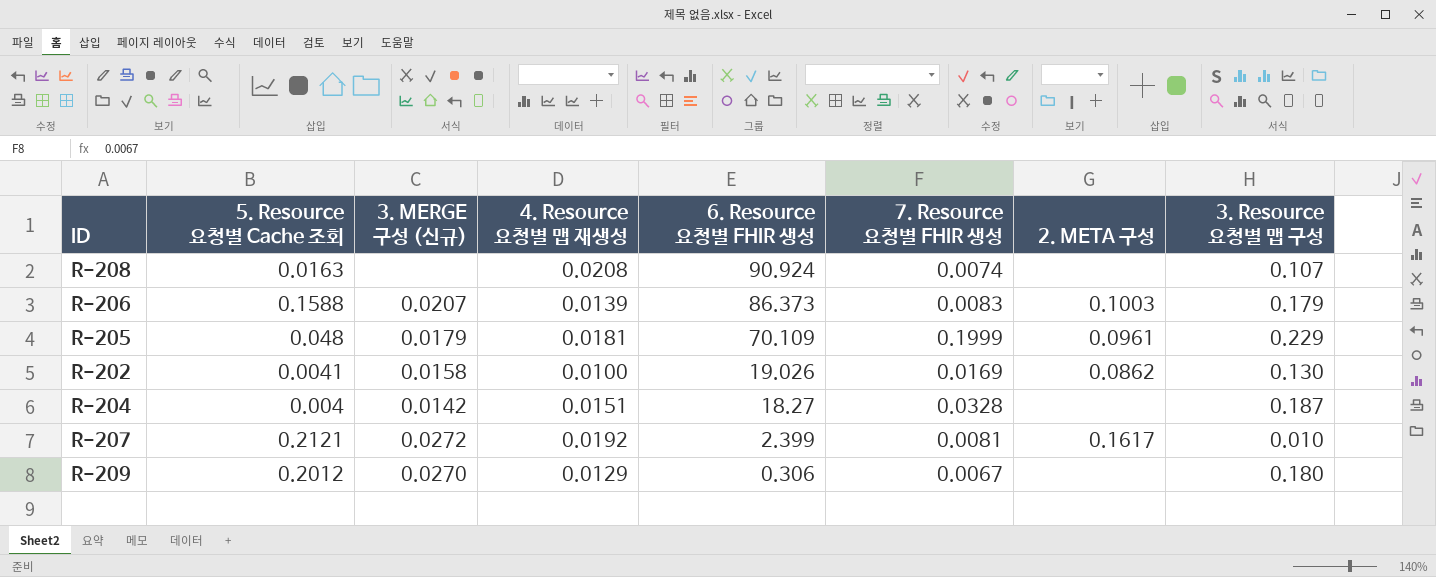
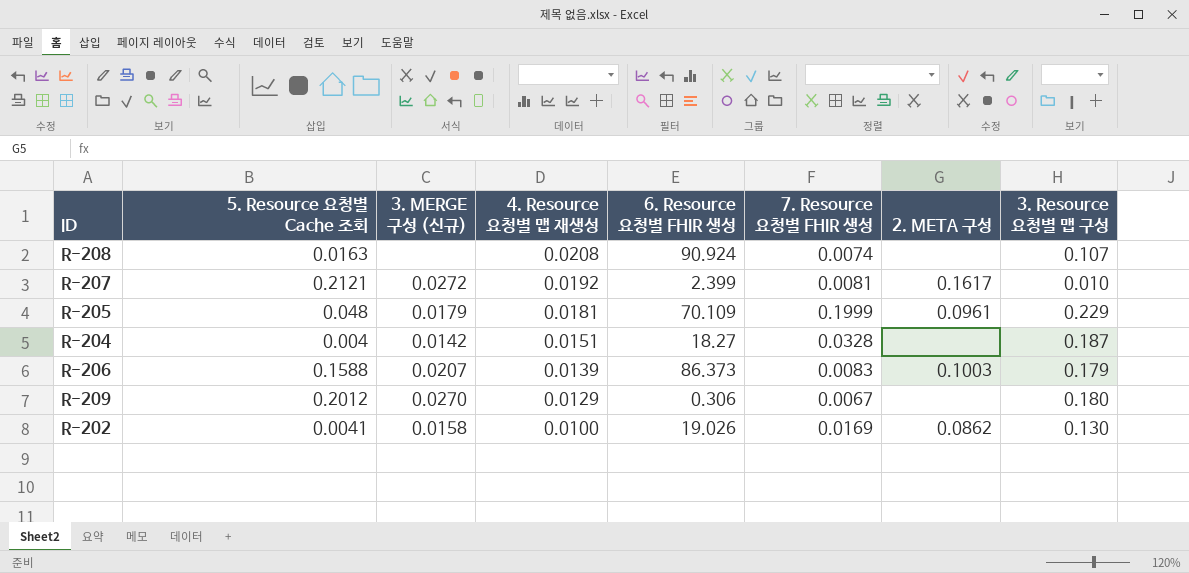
row order: 6. Resource 요청별 FHIR 생성 descending -> 4. Resource 요청별 맵 재생성 descending

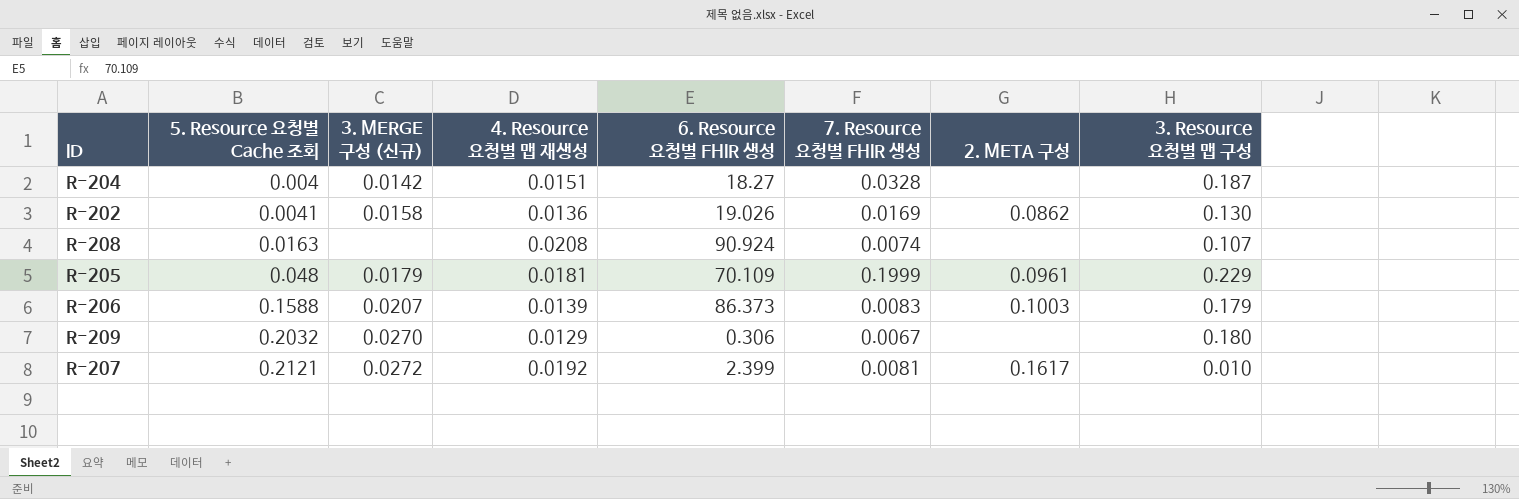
row order: 4. Resource 요청별 맵 재생성 descending -> 5. Resource 요청별 Cache 조회 ascending
R-202 | 4. Resource 요청별 맵 재생성: 0.0100 -> 0.0136
R-209 | 5. Resource 요청별 Cache 조회: 0.2012 -> 0.2032

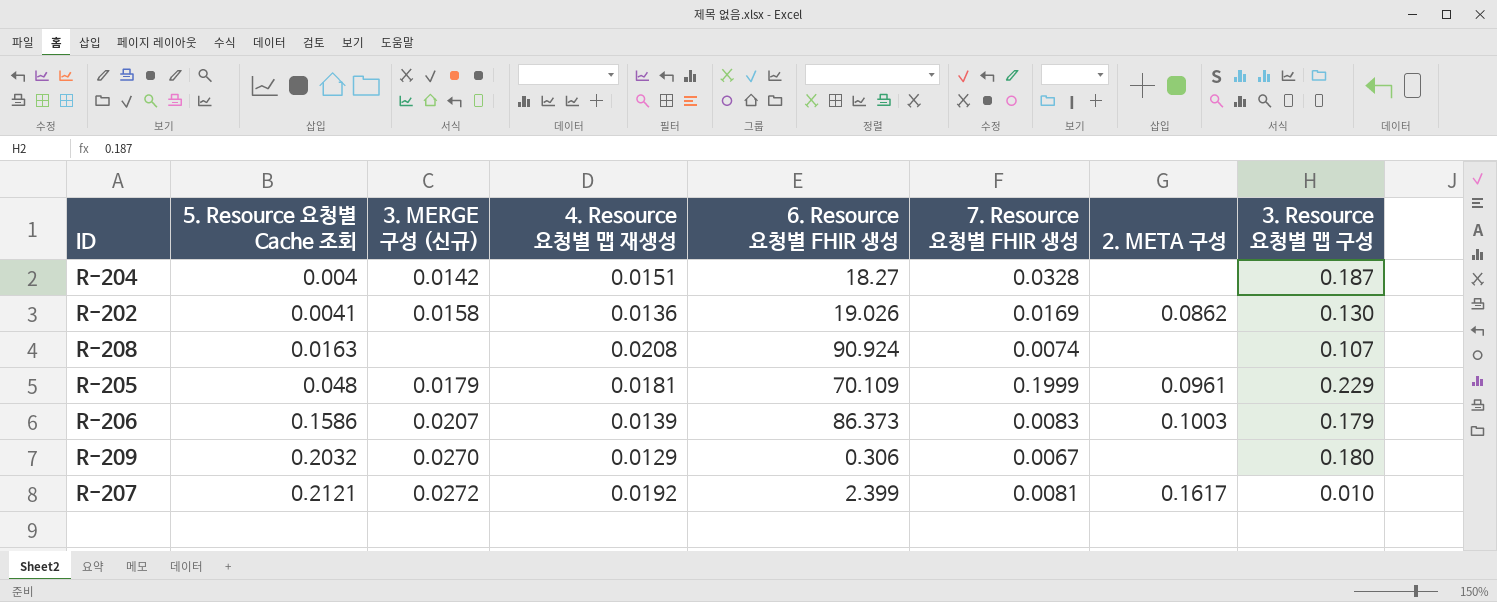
R-206 | 5. Resource 요청별 Cache 조회: 0.1588 -> 0.1586

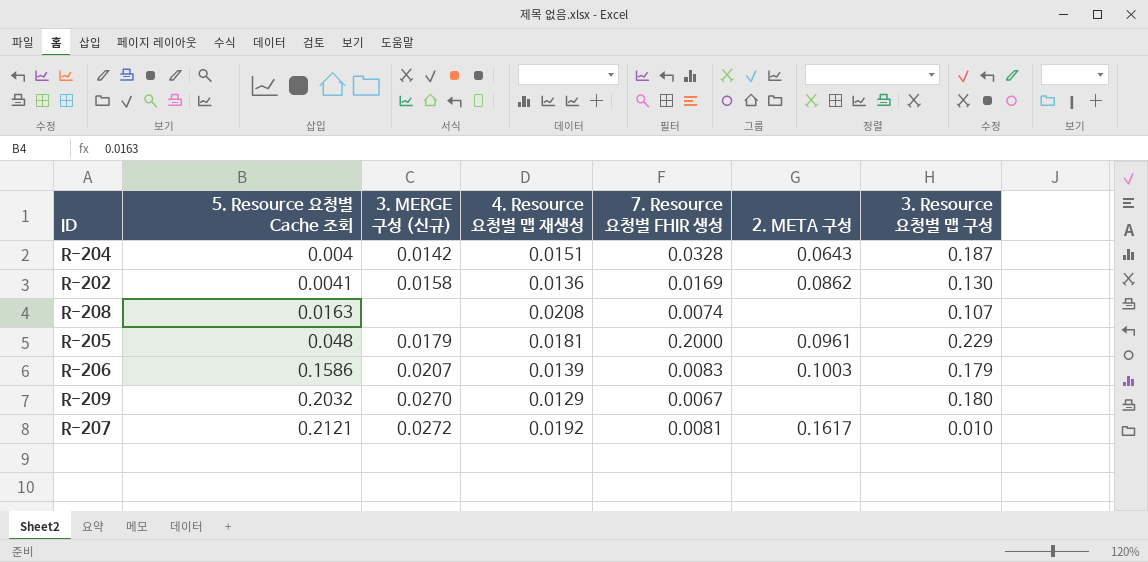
column 6. Resource 요청별 FHIR 생성 | position: 5 -> none
R-204 | 2. META 구성: none -> 0.0643
R-205 | 7. Resource 요청별 FHIR 생성: 0.1999 -> 0.2000

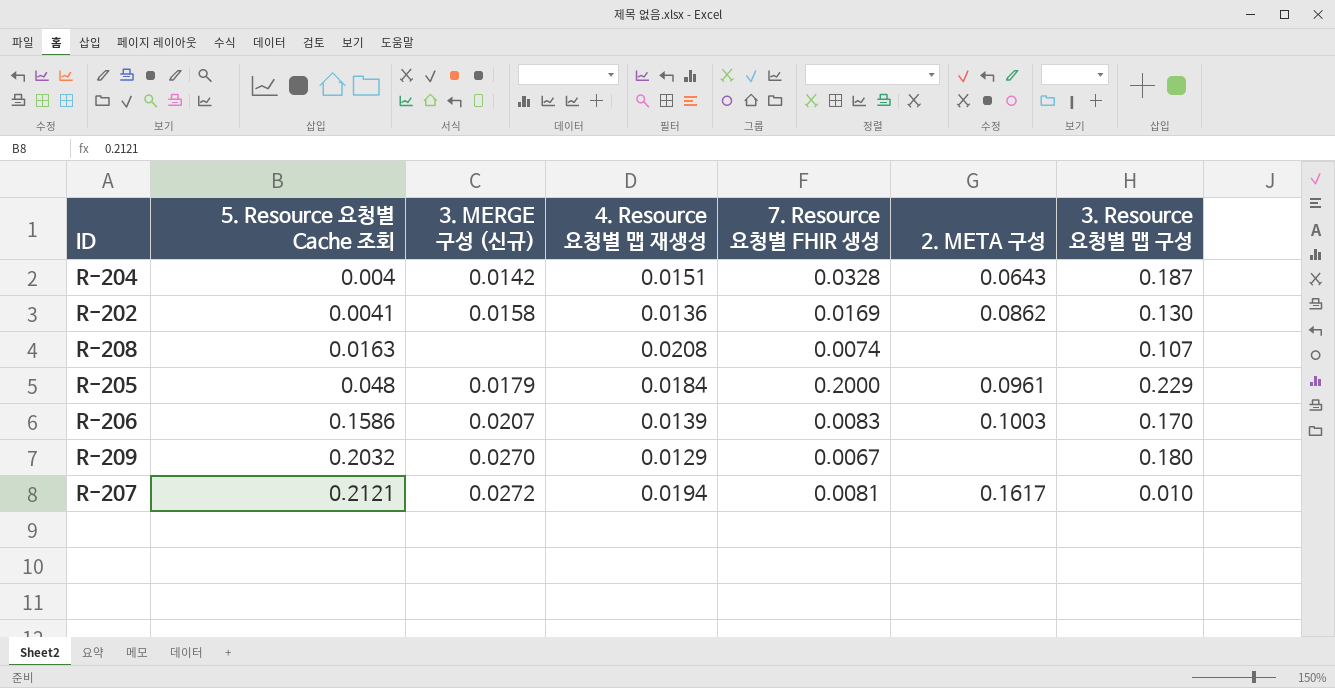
R-205 | 4. Resource 요청별 맵 재생성: 0.0181 -> 0.0184
R-206 | 3. Resource 요청별 맵 구성: 0.179 -> 0.170
R-207 | 4. Resource 요청별 맵 재생성: 0.0192 -> 0.0194

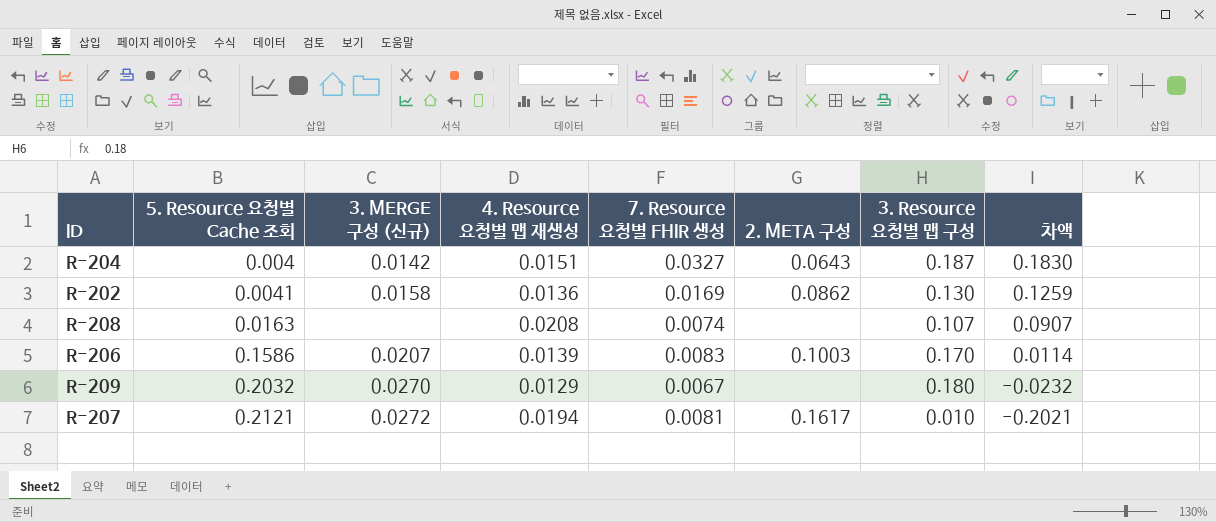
column 차액 | formula: none -> [3. Resource 요청별 맵 구성] - [5. Resource 요청별 Cache 조회]
row R-205: 0.048 | 0.0179 | 0.0184 | 0.2000 | 0.0961 | 0.229 -> none
R-204 | 7. Resource 요청별 FHIR 생성: 0.0328 -> 0.0327

